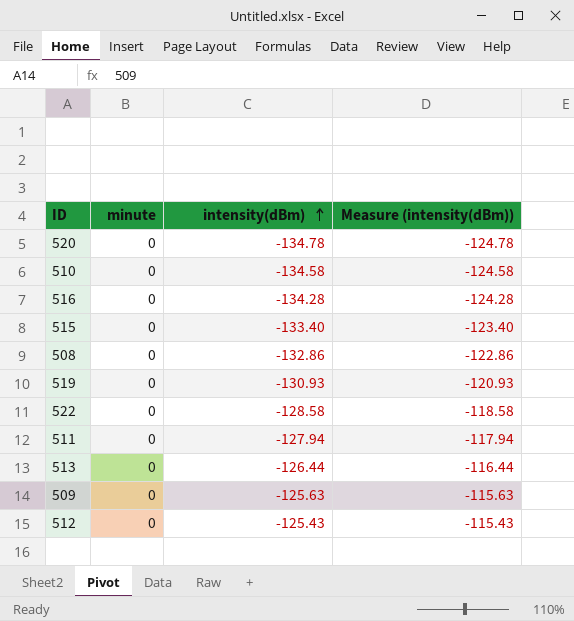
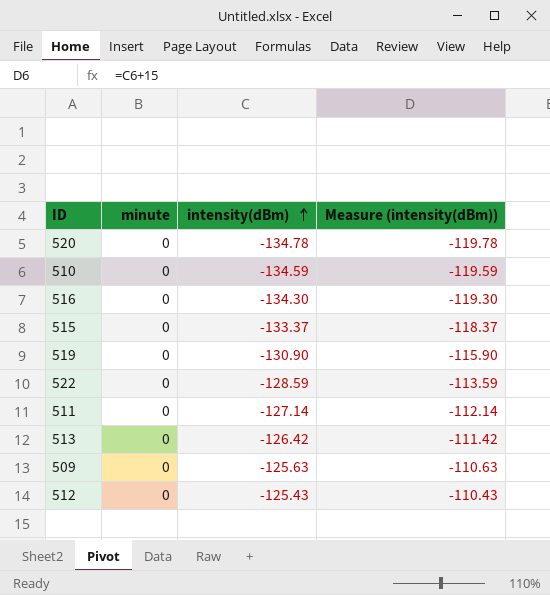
column Measure (intensity(dBm)) | formula: [intensity(dBm)] + 10 -> [intensity(dBm)] + 15
row 508: 0 | -132.86 | -122.86 -> none
510 | intensity(dBm): -134.58 -> -134.59
516 | intensity(dBm): -134.28 -> -134.30
515 | intensity(dBm): -133.40 -> -133.37
519 | intensity(dBm): -130.93 -> -130.90
522 | intensity(dBm): -128.58 -> -128.59
511 | intensity(dBm): -127.94 -> -127.14
513 | intensity(dBm): -126.44 -> -126.42

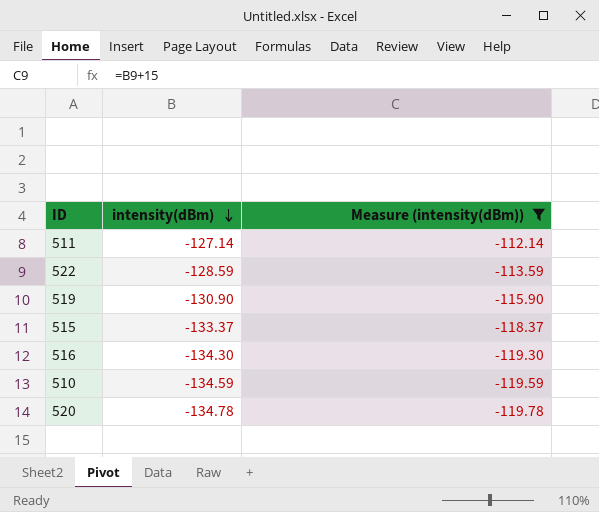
filter: none -> Measure (intensity(dBm)) <= -112.14
row order: intensity(dBm) ascending -> intensity(dBm) descending
column minute | position: 2 -> none

